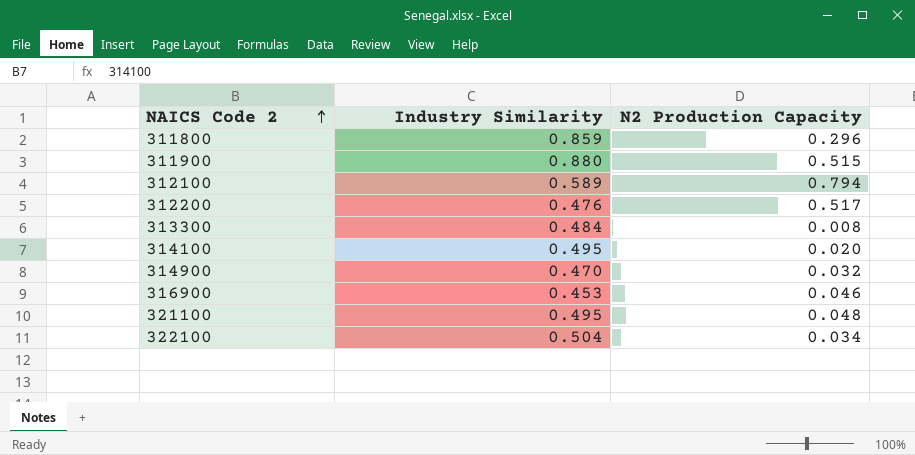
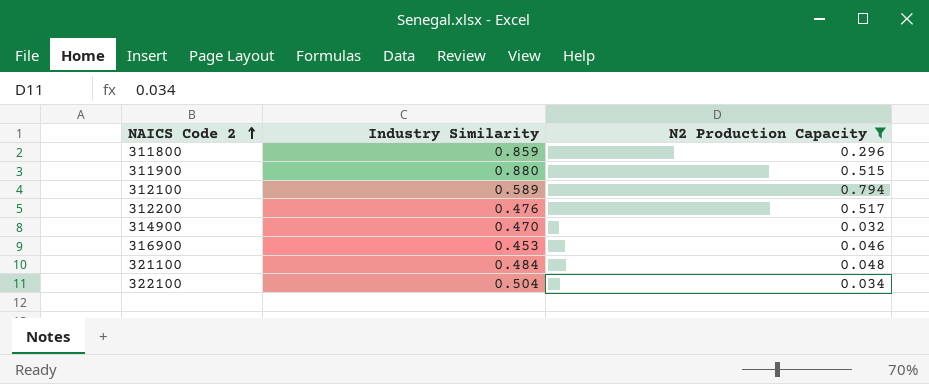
filter: none -> N2 Production Capacity >= 0.032
321100 | Industry Similarity: 0.495 -> 0.484

